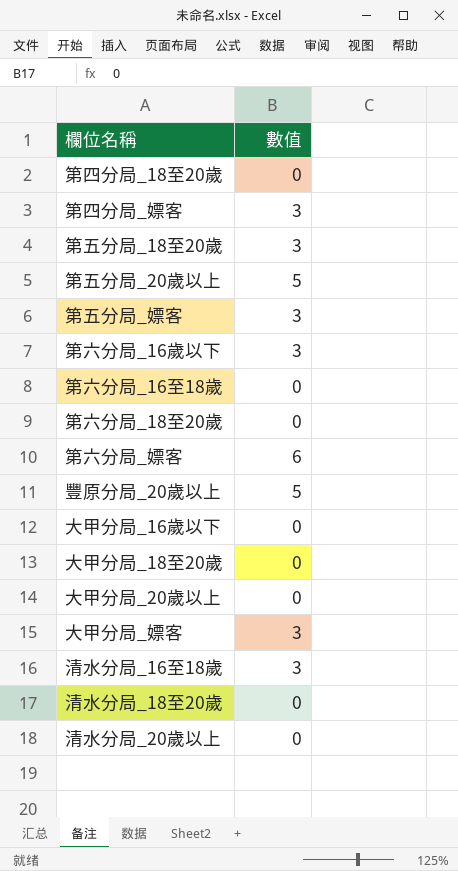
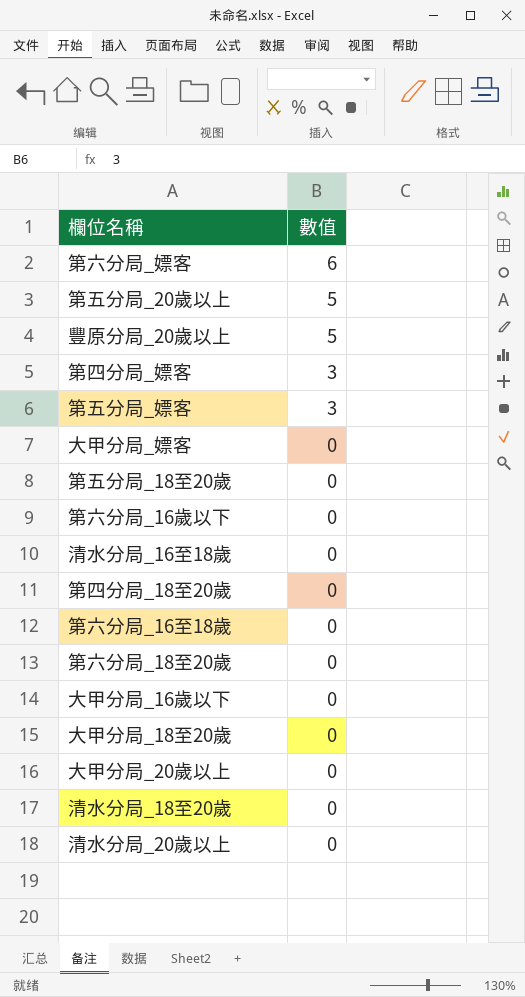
row order: none -> 數值 descending
大甲分局_嫖客 | 數值: 3 -> 0
第五分局_18至20歲 | 數值: 3 -> 0
第六分局_16歲以下 | 數值: 3 -> 0
清水分局_16至18歲 | 數值: 3 -> 0

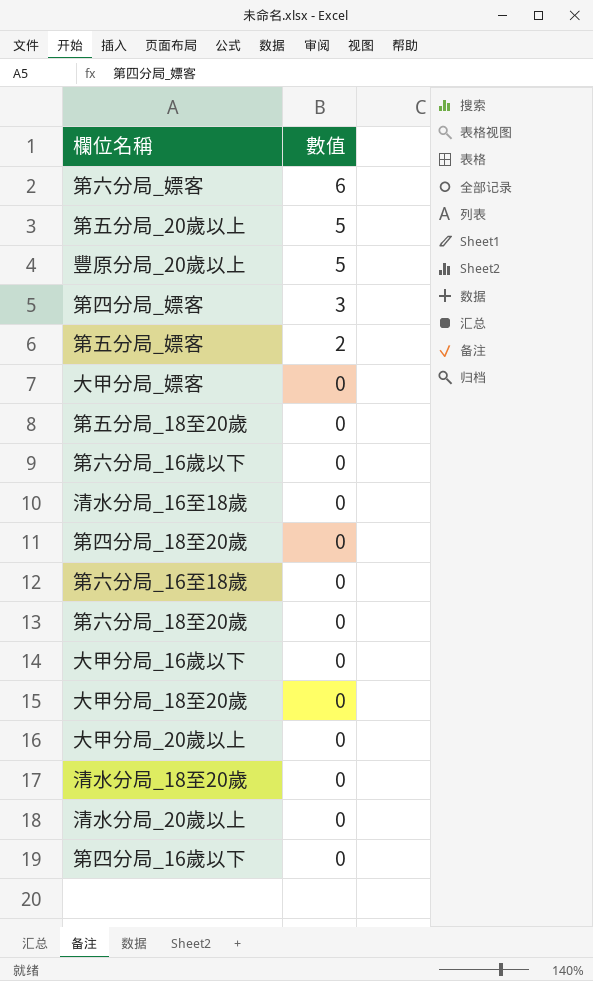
第五分局_嫖客 | 數值: 3 -> 2
row 第四分局_16歲以下: none -> 0

